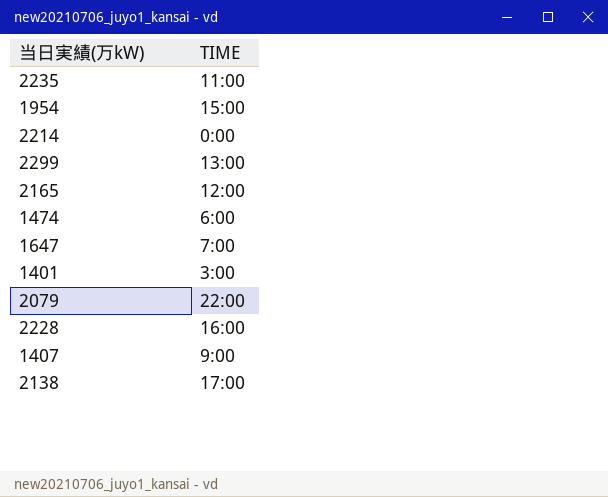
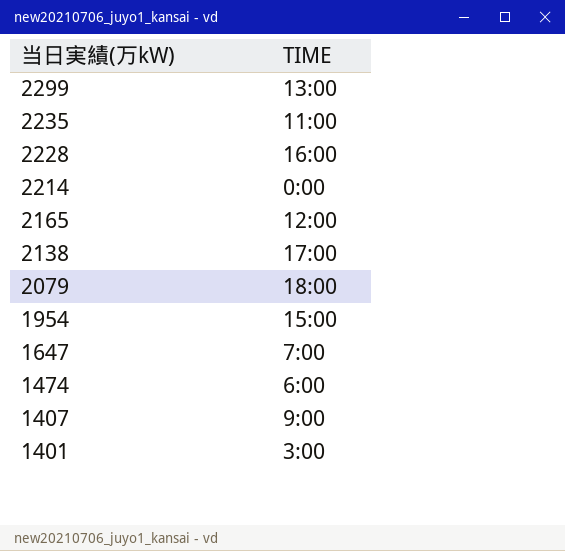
row order: none -> 当日実績(万kW) descending
2079 | TIME: 22:00 -> 18:00

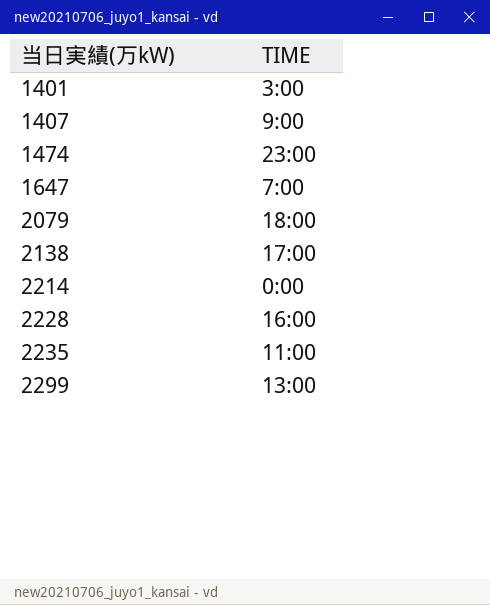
row order: 当日実績(万kW) descending -> 当日実績(万kW) ascending
row 2165: 12:00 -> none
row 1954: 15:00 -> none
1474 | TIME: 6:00 -> 23:00

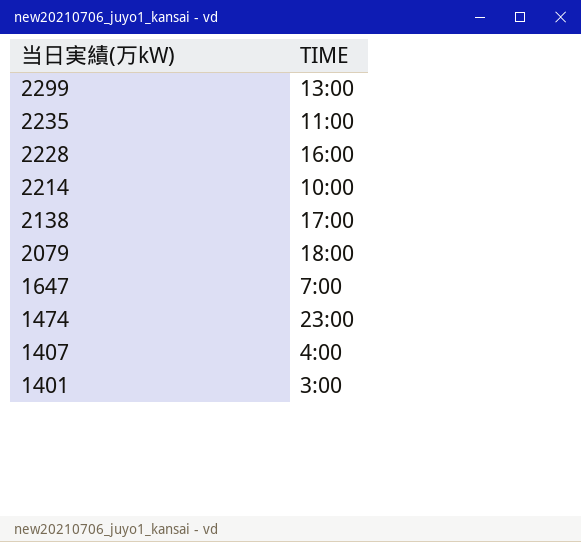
row order: 当日実績(万kW) ascending -> 当日実績(万kW) descending
2214 | TIME: 0:00 -> 10:00
1407 | TIME: 9:00 -> 4:00

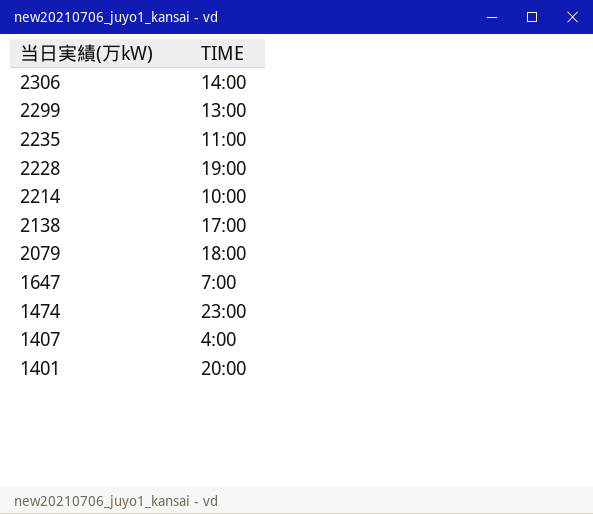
row 2306: none -> 14:00
2228 | TIME: 16:00 -> 19:00
1401 | TIME: 3:00 -> 20:00

